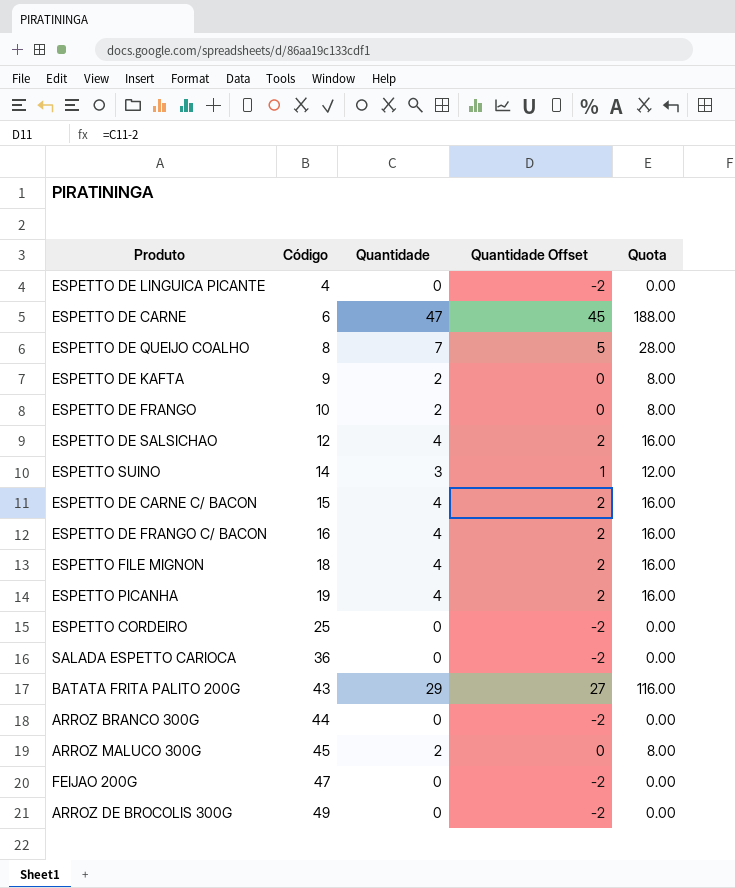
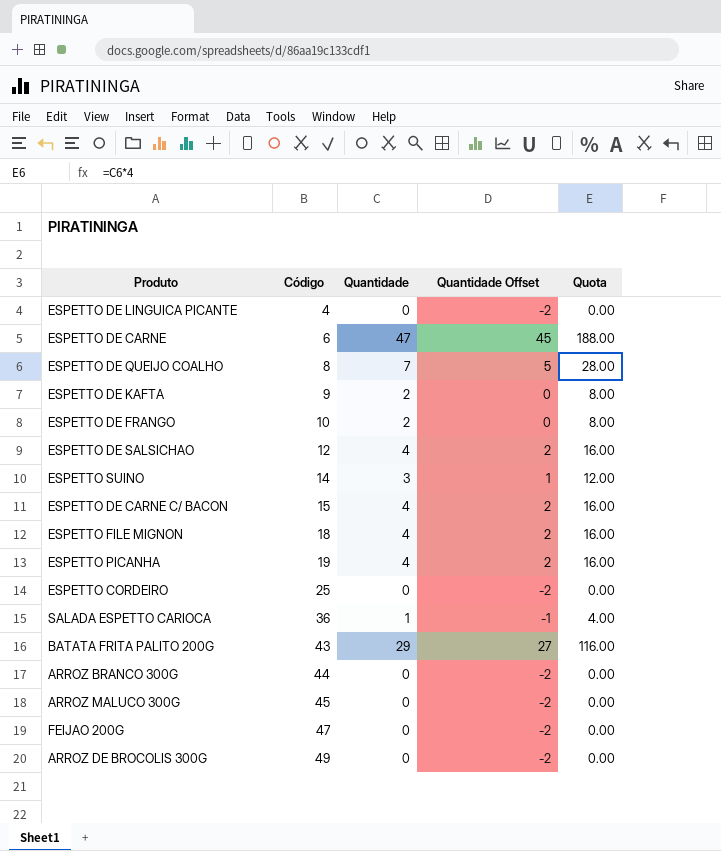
row ESPETTO DE FRANGO C/ BACON: 16 | 4 | 2 | 16.00 -> none
SALADA ESPETTO CARIOCA | Quantidade: 0 -> 1
SALADA ESPETTO CARIOCA | Quantidade Offset: -2 -> -1
SALADA ESPETTO CARIOCA | Quota: 0.00 -> 4.00
ARROZ MALUCO 300G | Quantidade: 2 -> 0
ARROZ MALUCO 300G | Quantidade Offset: 0 -> -2
ARROZ MALUCO 300G | Quota: 8.00 -> 0.00

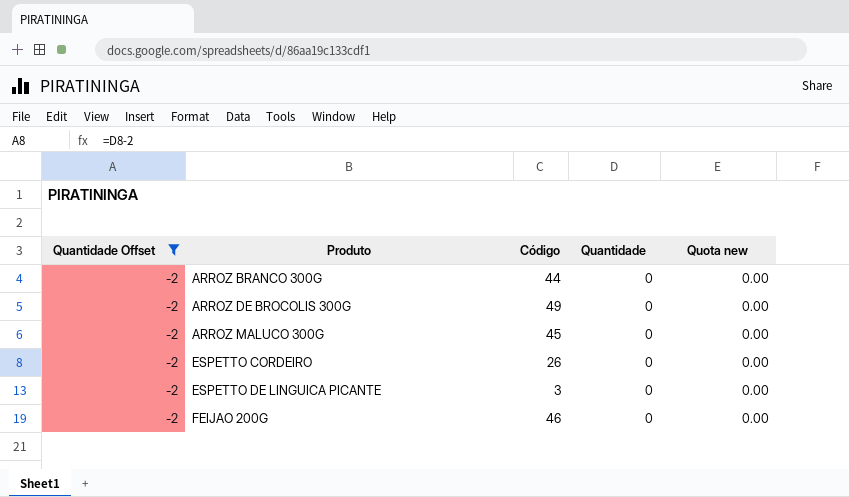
filter: none -> Quantidade Offset = -2
row order: Código ascending -> Produto ascending
column Quantidade Offset | position: 4 -> 1
column name: Quota -> Quota new
ESPETTO CORDEIRO | Código: 25 -> 26
ESPETTO DE LINGUICA PICANTE | Código: 4 -> 3
FEIJAO 200G | Código: 47 -> 46

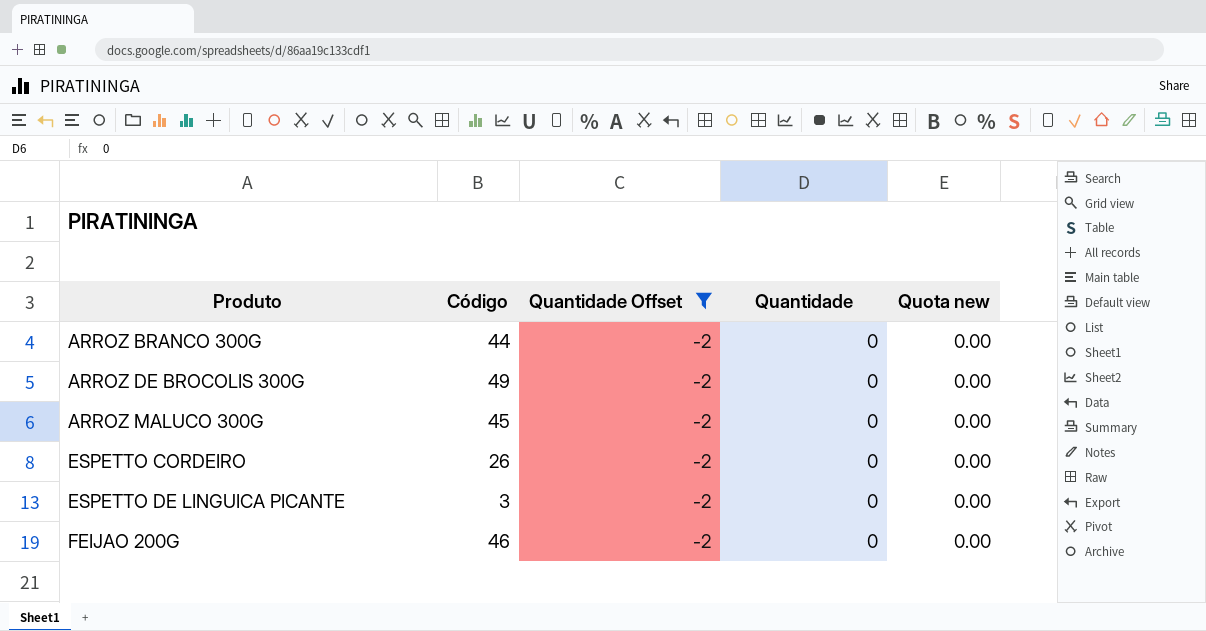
column Quantidade Offset | position: 1 -> 3

